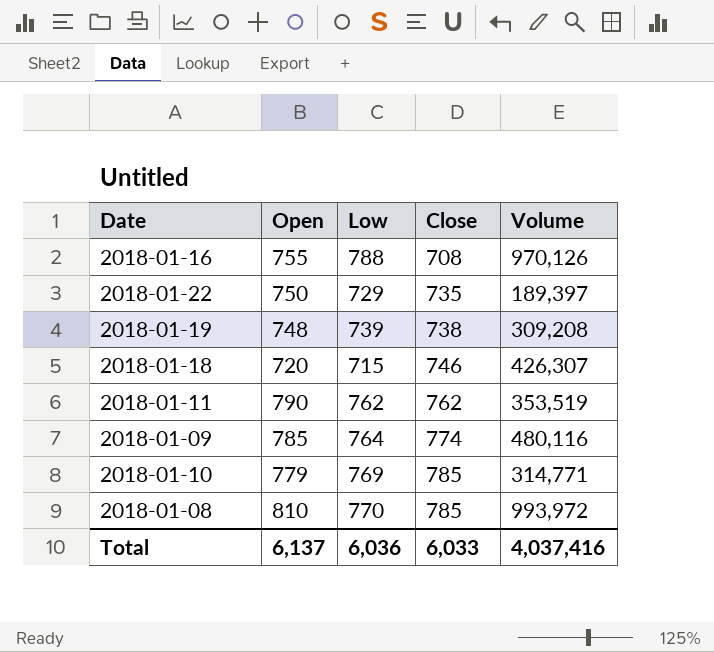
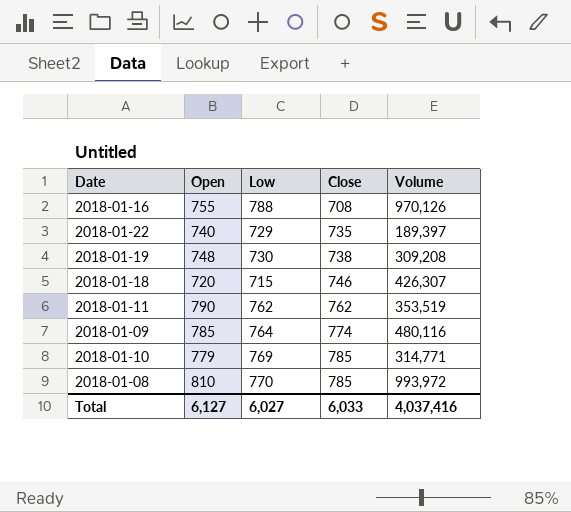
2018-01-22 | Open: 750 -> 740
2018-01-19 | Low: 739 -> 730
Total | Open: 6,137 -> 6,127
Total | Low: 6,036 -> 6,027

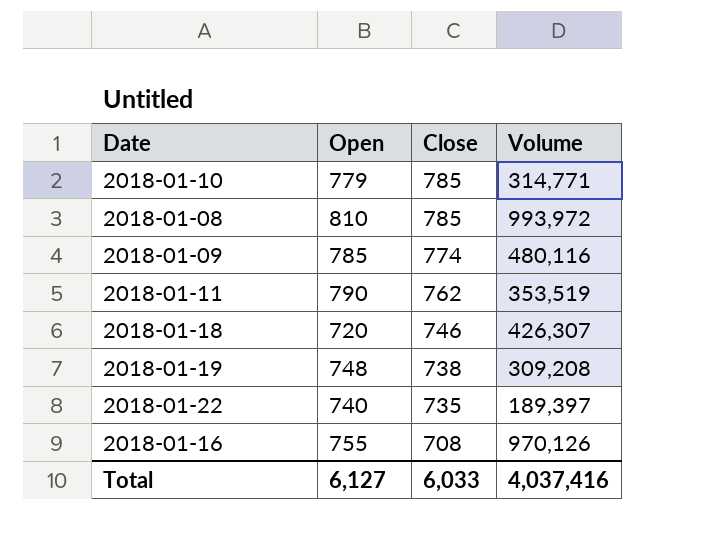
row order: Close ascending -> Close descending
column Low | position: 3 -> none

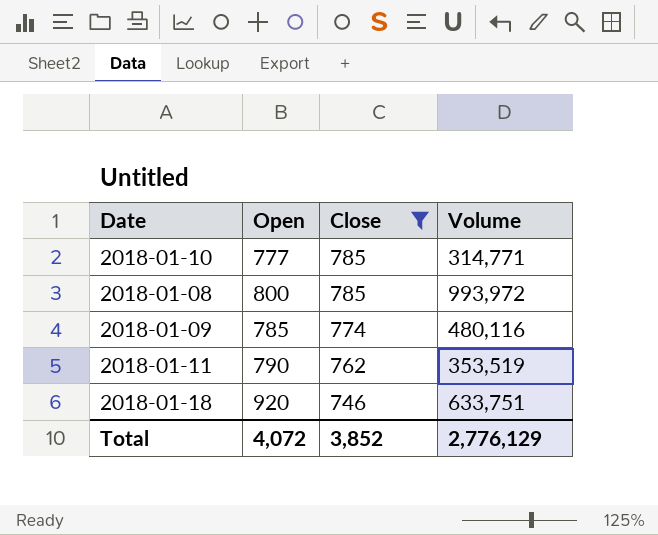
filter: none -> Close >= 746
2018-01-10 | Open: 779 -> 777
2018-01-08 | Open: 810 -> 800
2018-01-18 | Open: 720 -> 920
2018-01-18 | Volume: 426,307 -> 633,751
Total | Open: 6,127 -> 4,072
Total | Close: 6,033 -> 3,852
Total | Volume: 4,037,416 -> 2,776,129

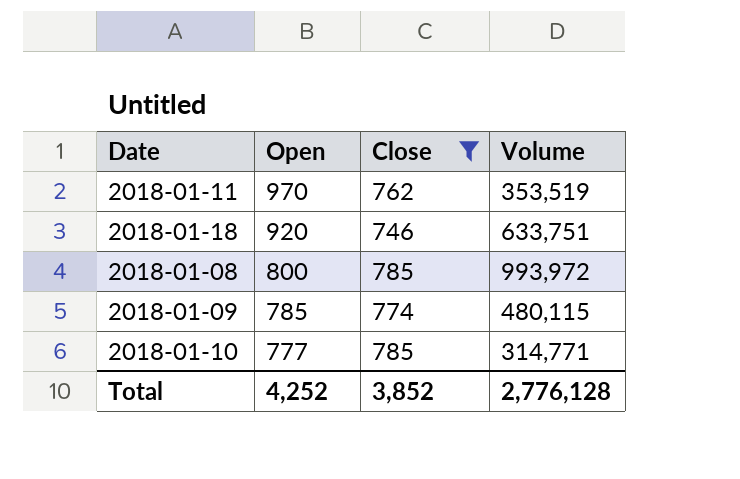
row order: Close descending -> Open descending
2018-01-11 | Open: 790 -> 970
2018-01-09 | Volume: 480,116 -> 480,115
Total | Open: 4,072 -> 4,252
Total | Volume: 2,776,129 -> 2,776,128

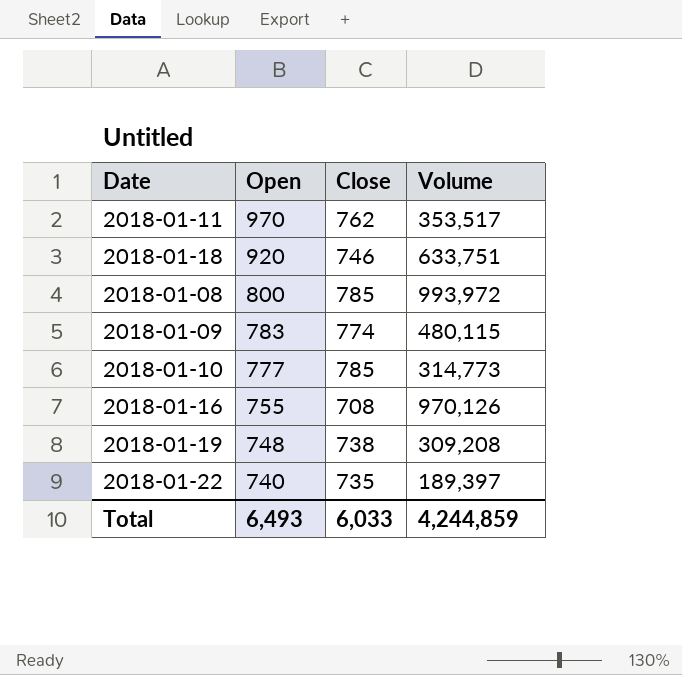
filter: Close >= 746 -> none
2018-01-11 | Volume: 353,519 -> 353,517
2018-01-09 | Open: 785 -> 783
2018-01-10 | Volume: 314,771 -> 314,773
Total | Open: 4,252 -> 6,493
Total | Close: 3,852 -> 6,033
Total | Volume: 2,776,128 -> 4,244,859

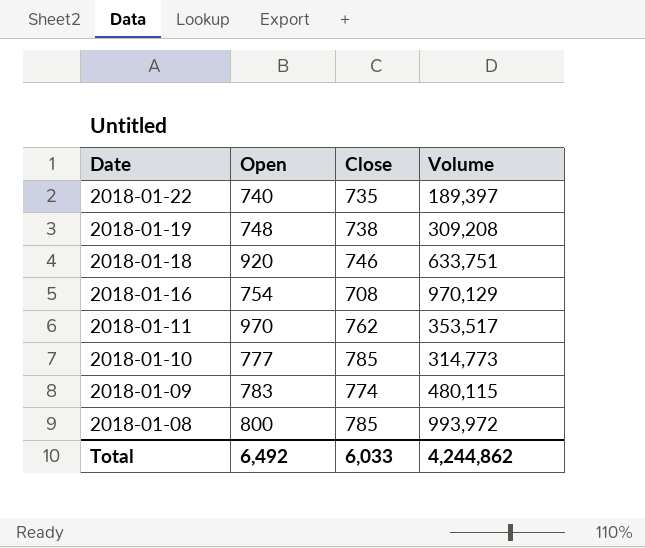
row order: Open descending -> Date descending
2018-01-16 | Open: 755 -> 754
2018-01-16 | Volume: 970,126 -> 970,129
Total | Open: 6,493 -> 6,492
Total | Volume: 4,244,859 -> 4,244,862

